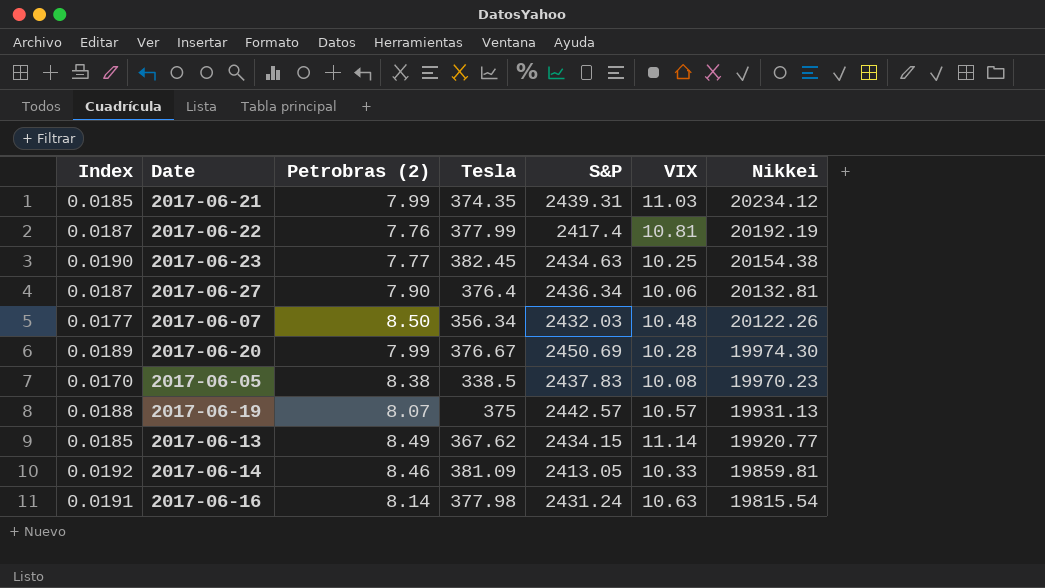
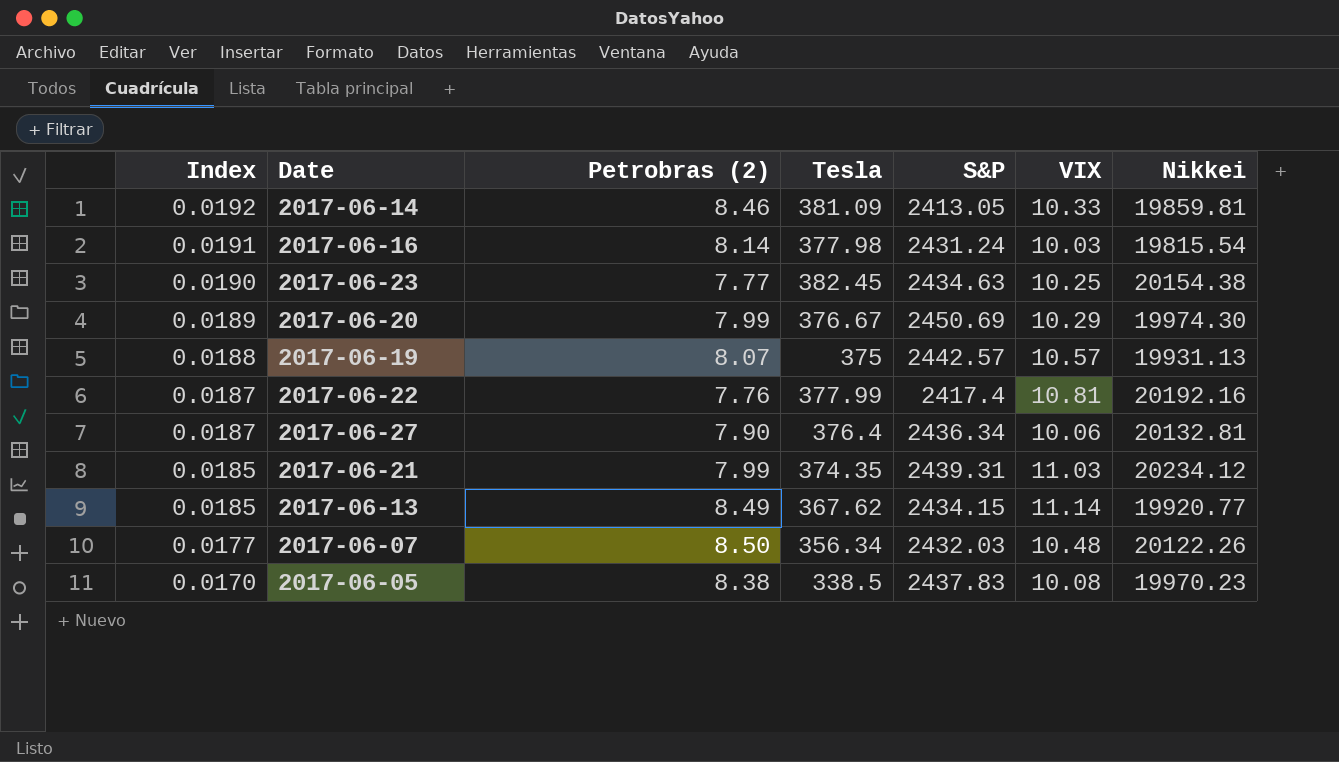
row order: Nikkei descending -> Index descending
2017-06-16 | VIX: 10.63 -> 10.03
2017-06-20 | VIX: 10.28 -> 10.29
2017-06-22 | Nikkei: 20192.19 -> 20192.16

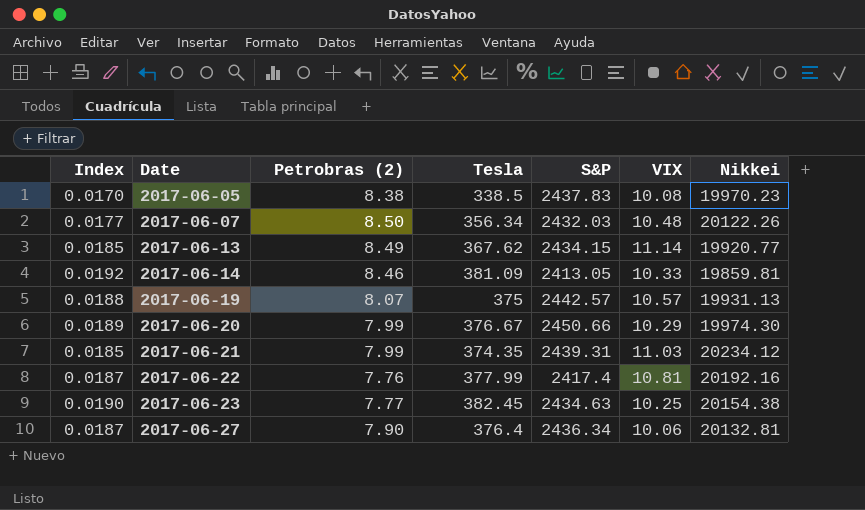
row order: Index descending -> Date ascending
row 2017-06-16: 0.0191 | 8.14 | 377.98 | 2431.24 | 10.03 | 19815.54 -> none
2017-06-20 | S&P: 2450.69 -> 2450.66

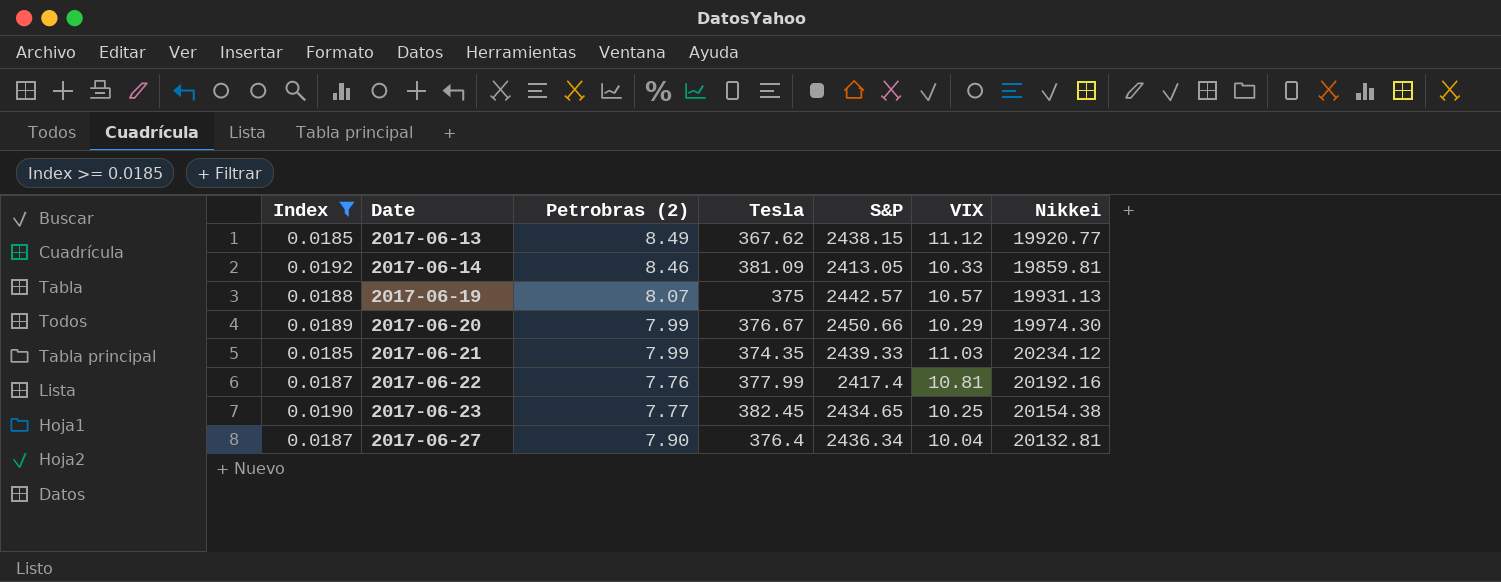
filter: none -> Index >= 0.0185
2017-06-13 | S&P: 2434.15 -> 2438.15
2017-06-13 | VIX: 11.14 -> 11.12
2017-06-21 | S&P: 2439.31 -> 2439.33
2017-06-23 | S&P: 2434.63 -> 2434.65
2017-06-27 | VIX: 10.06 -> 10.04

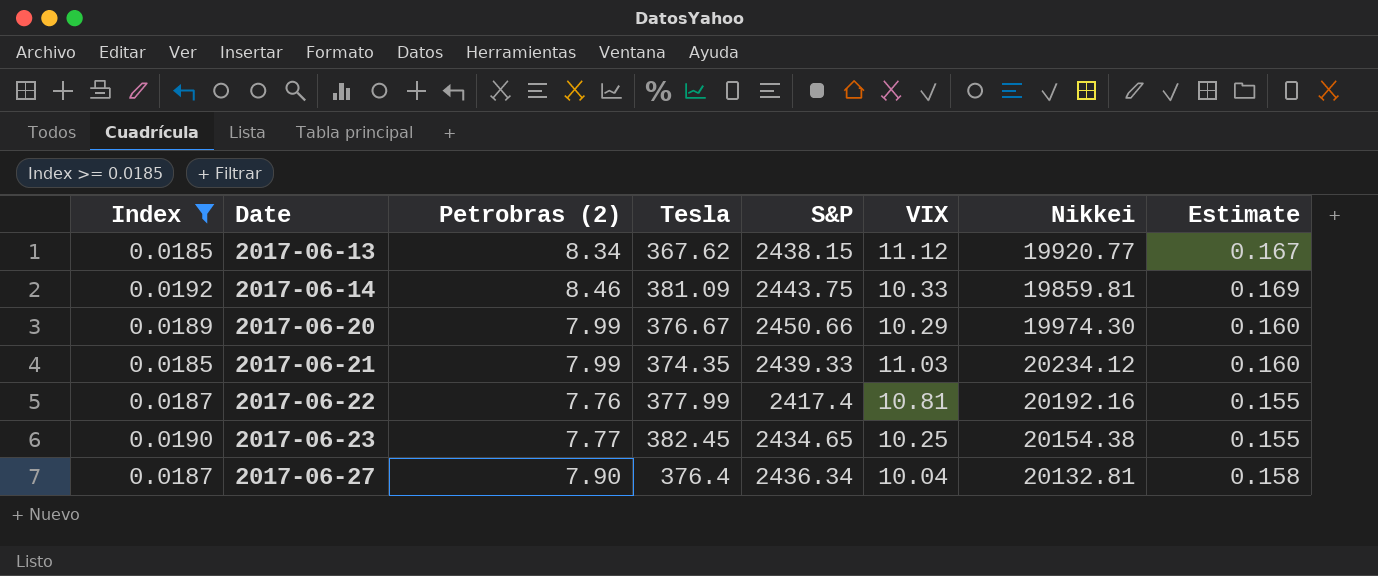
column Estimate | formula: none -> [Petrobras (2)] * 0.02
row 2017-06-19: 0.0188 | 8.07 | 375 | 2442.57 | 10.57 | 19931.13 -> none
2017-06-13 | Petrobras (2): 8.49 -> 8.34
2017-06-14 | S&P: 2413.05 -> 2443.75

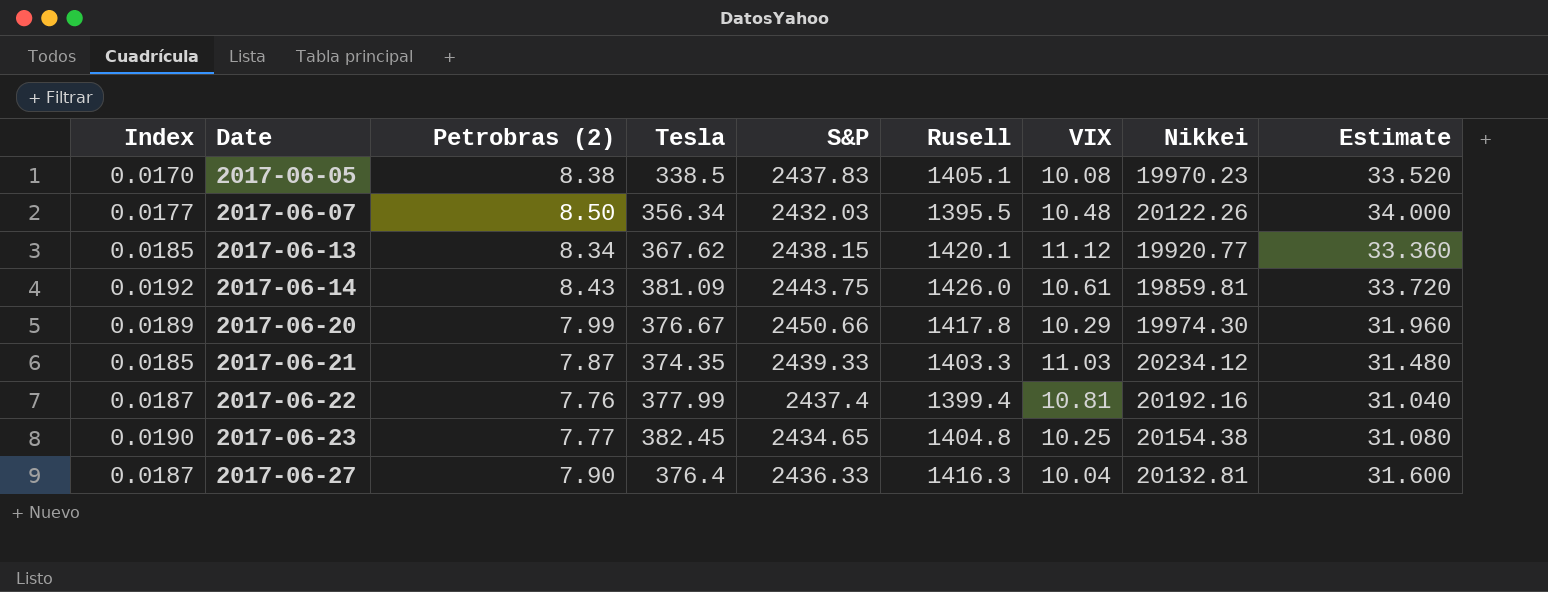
filter: Index >= 0.0185 -> none
column Rusell | position: none -> 6
column Estimate | formula: [Petrobras (2)] * 0.02 -> [Petrobras (2)] * 4
2017-06-14 | Petrobras (2): 8.46 -> 8.43
2017-06-14 | VIX: 10.33 -> 10.61
2017-06-21 | Petrobras (2): 7.99 -> 7.87
2017-06-22 | S&P: 2417.4 -> 2437.4
2017-06-27 | S&P: 2436.34 -> 2436.33

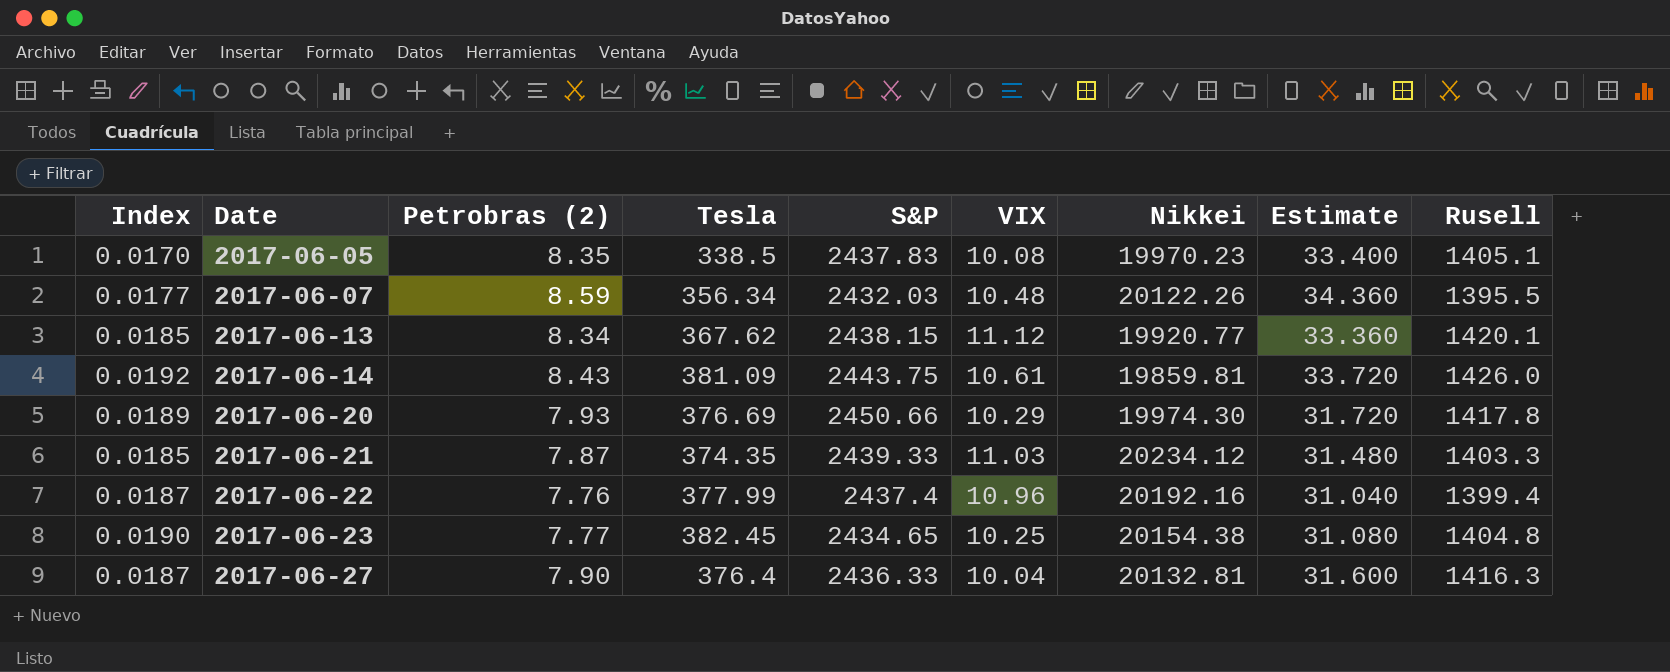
column Rusell | position: 6 -> 9
2017-06-05 | Petrobras (2): 8.38 -> 8.35
2017-06-05 | Estimate: 33.520 -> 33.400
2017-06-07 | Petrobras (2): 8.50 -> 8.59
2017-06-07 | Estimate: 34.000 -> 34.360
2017-06-20 | Petrobras (2): 7.99 -> 7.93
2017-06-20 | Tesla: 376.67 -> 376.69
2017-06-20 | Estimate: 31.960 -> 31.720
2017-06-22 | VIX: 10.81 -> 10.96

